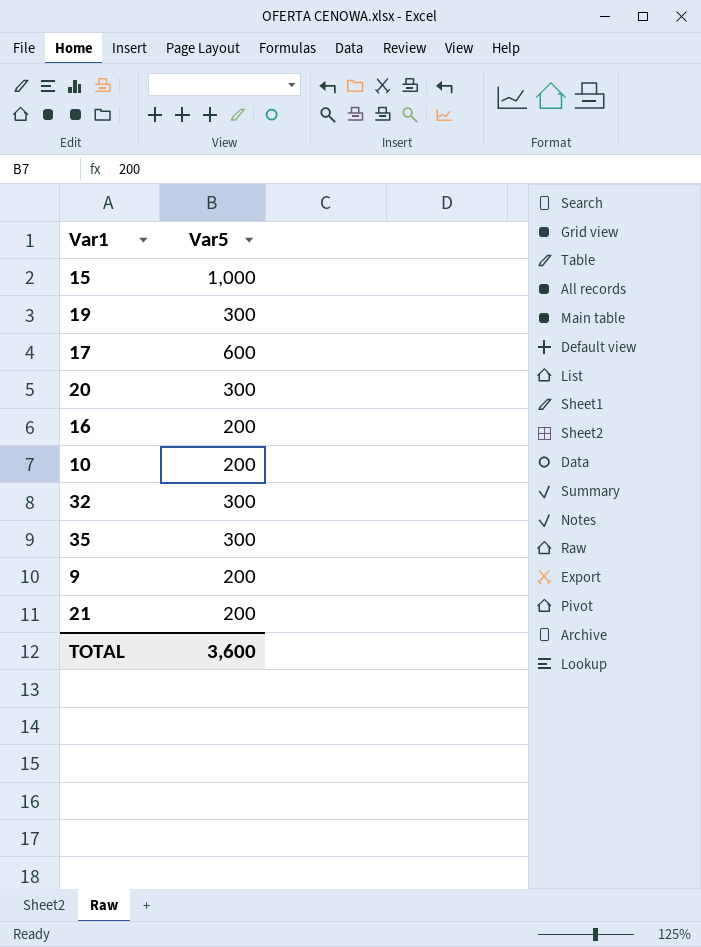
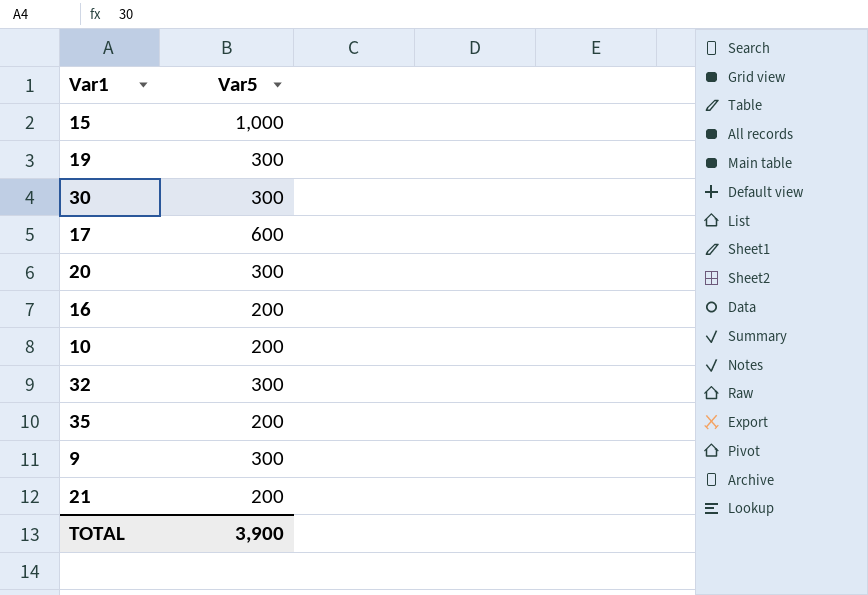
row 30: none -> 300
35 | Var5: 300 -> 200
9 | Var5: 200 -> 300
TOTAL | Var5: 3,600 -> 3,900

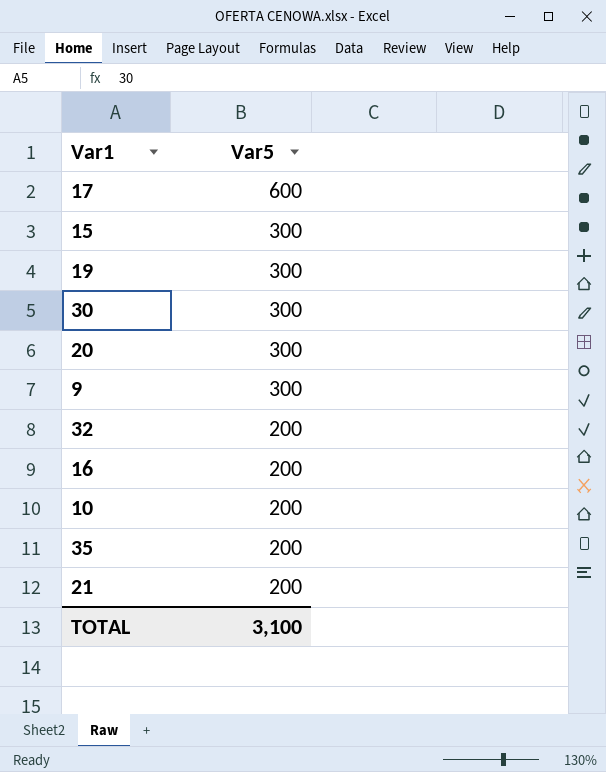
row order: none -> Var5 descending
15 | Var5: 1,000 -> 300
32 | Var5: 300 -> 200
TOTAL | Var5: 3,900 -> 3,100

